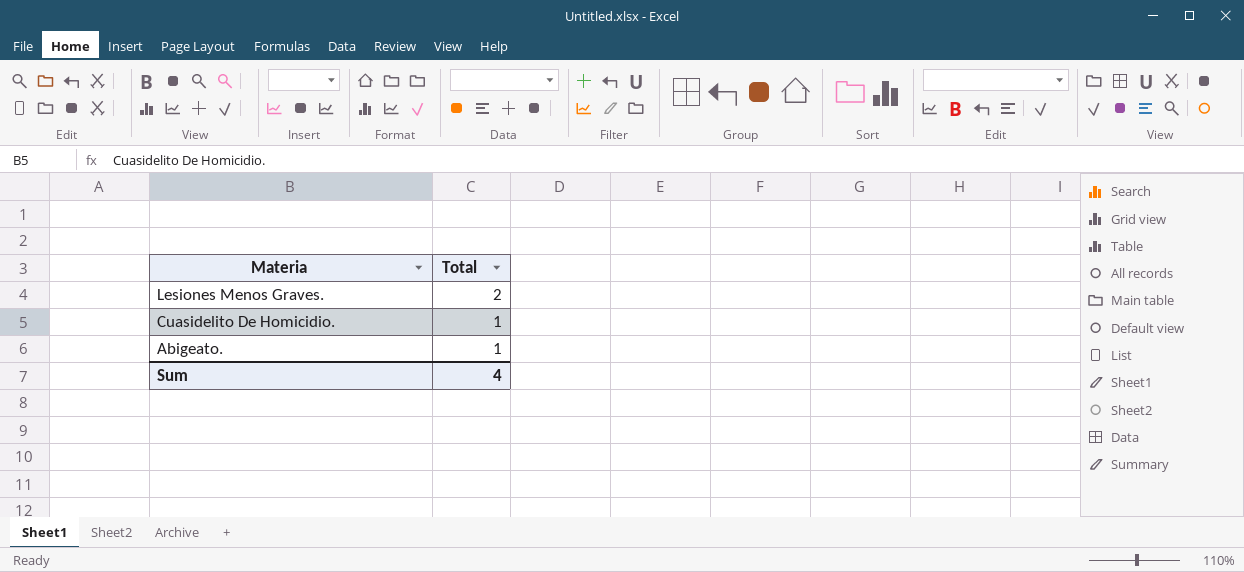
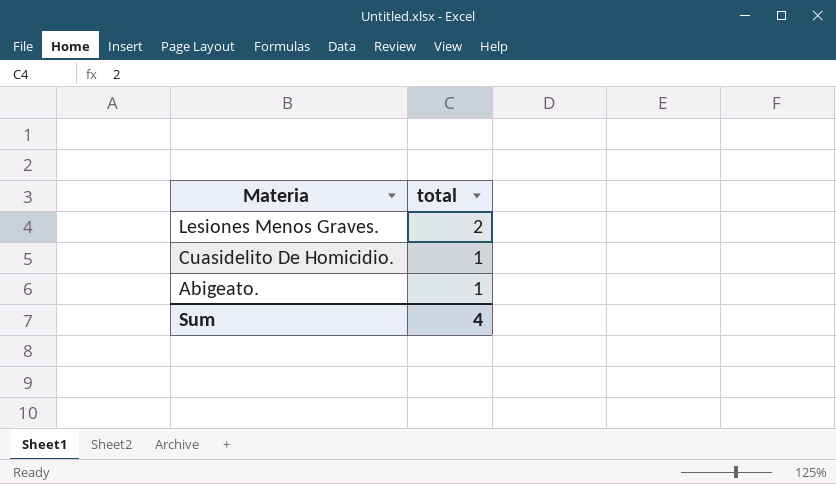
column name: Total -> total

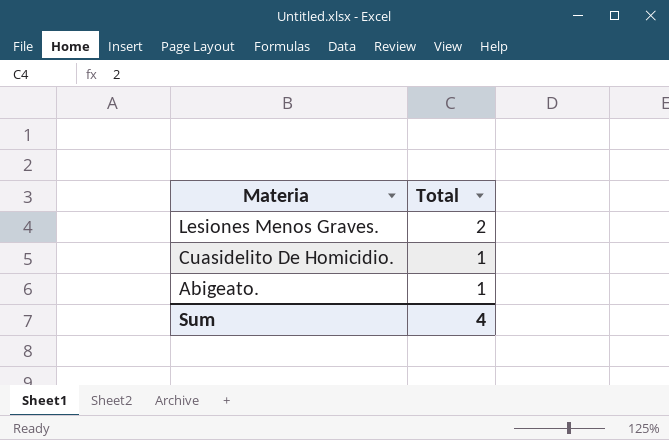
column name: total -> Total

